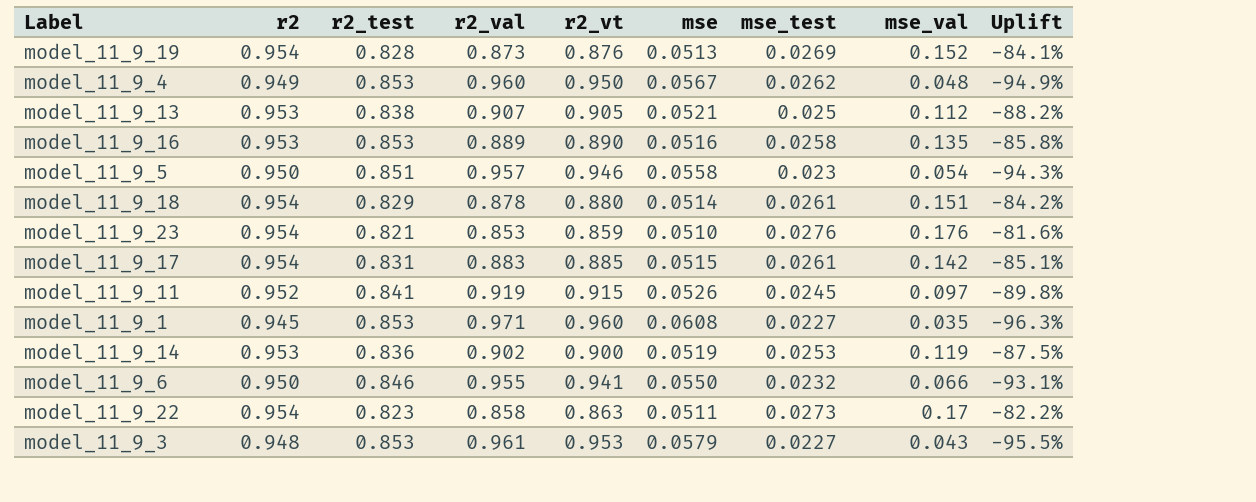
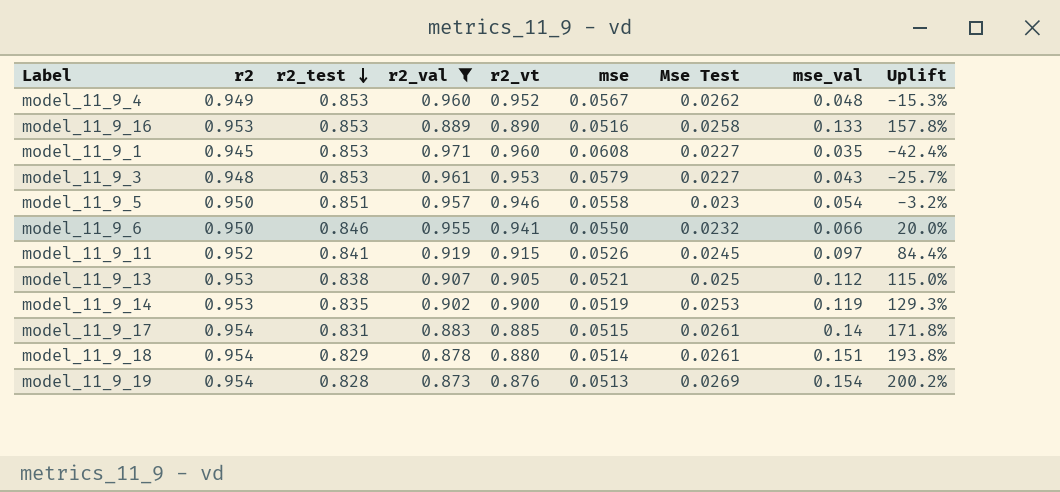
filter: none -> r2_val >= 0.873
row order: none -> r2_test descending
column name: mse_test -> Mse Test
column Uplift | formula: ([mse_val] - [r2]) / [r2] -> ([mse_val] - [mse]) / [mse]
model_11_9_4 | r2_vt: 0.950 -> 0.952
model_11_9_16 | mse_val: 0.135 -> 0.133
model_11_9_14 | r2_test: 0.836 -> 0.835
model_11_9_17 | mse_val: 0.142 -> 0.14
model_11_9_19 | mse_val: 0.152 -> 0.154

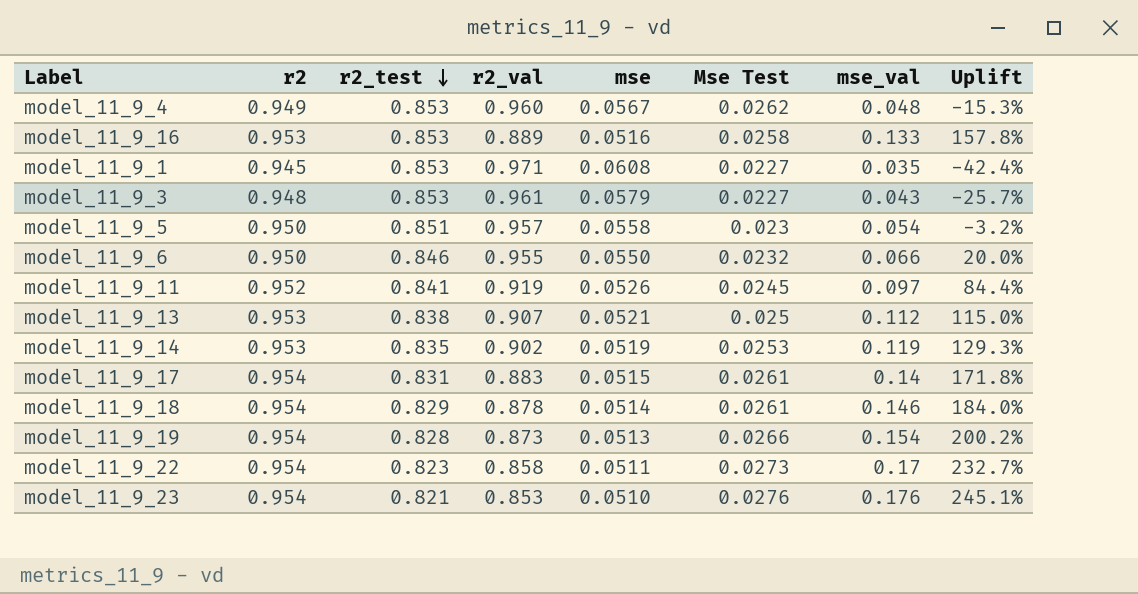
filter: r2_val >= 0.873 -> none
column r2_vt | position: 5 -> none
model_11_9_18 | mse_val: 0.151 -> 0.146
model_11_9_18 | Uplift: 193.8% -> 184.0%
model_11_9_19 | Mse Test: 0.0269 -> 0.0266

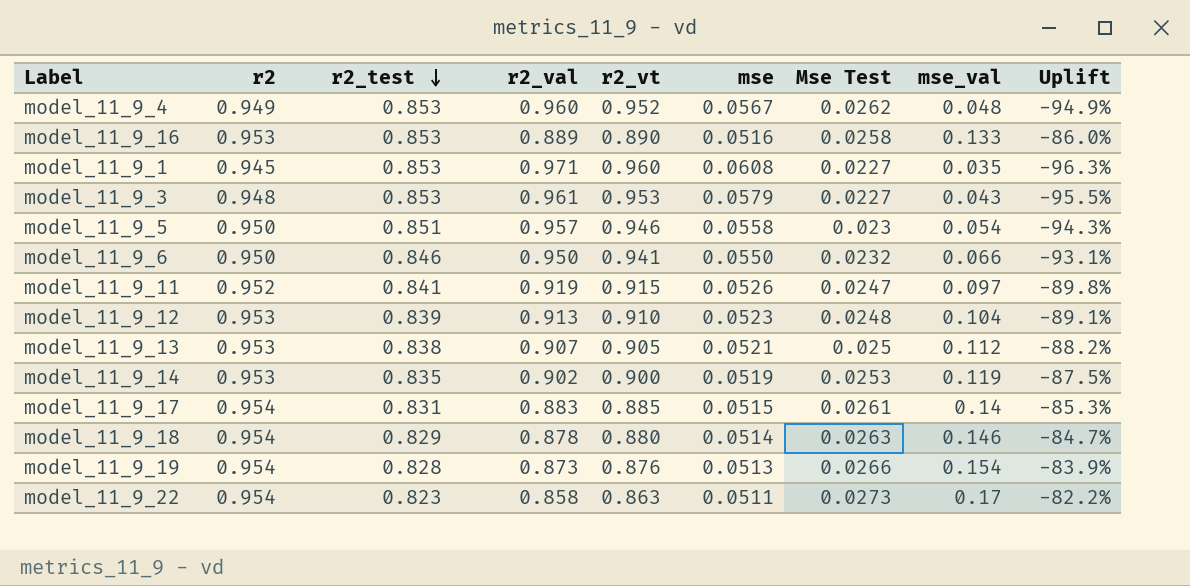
column r2_vt | position: none -> 5
column Uplift | formula: ([mse_val] - [mse]) / [mse] -> ([mse_val] - [r2]) / [r2]
row model_11_9_23: 0.954 | 0.821 | 0.853 | 0.0510 | 0.0276 | 0.176 | 245.1% -> none
model_11_9_6 | r2_val: 0.955 -> 0.950
model_11_9_11 | Mse Test: 0.0245 -> 0.0247
row model_11_9_12: none -> 0.953 | 0.839 | 0.913 | 0.910 | 0.0523 | 0.0248 | 0.104 | -89.1%
model_11_9_18 | Mse Test: 0.0261 -> 0.0263

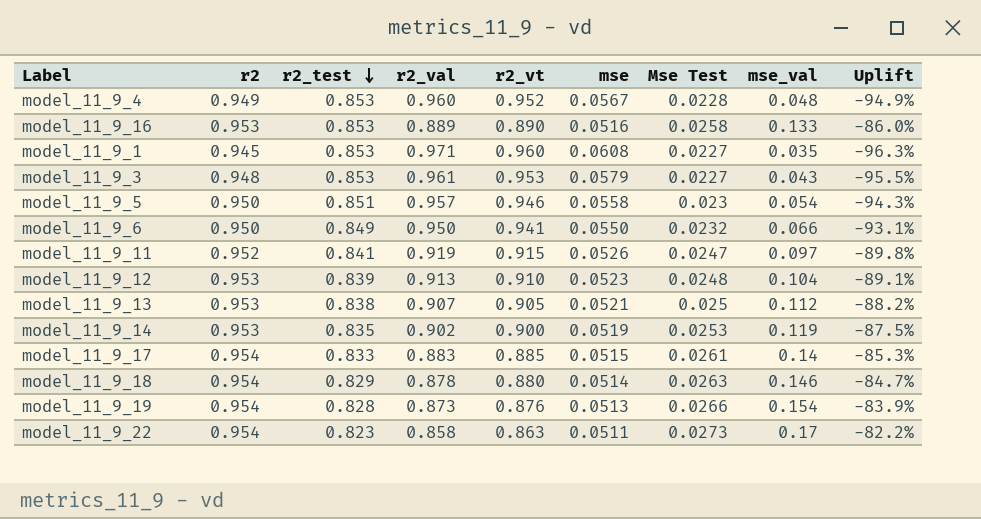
model_11_9_4 | Mse Test: 0.0262 -> 0.0228
model_11_9_6 | r2_test: 0.846 -> 0.849
model_11_9_17 | r2_test: 0.831 -> 0.833

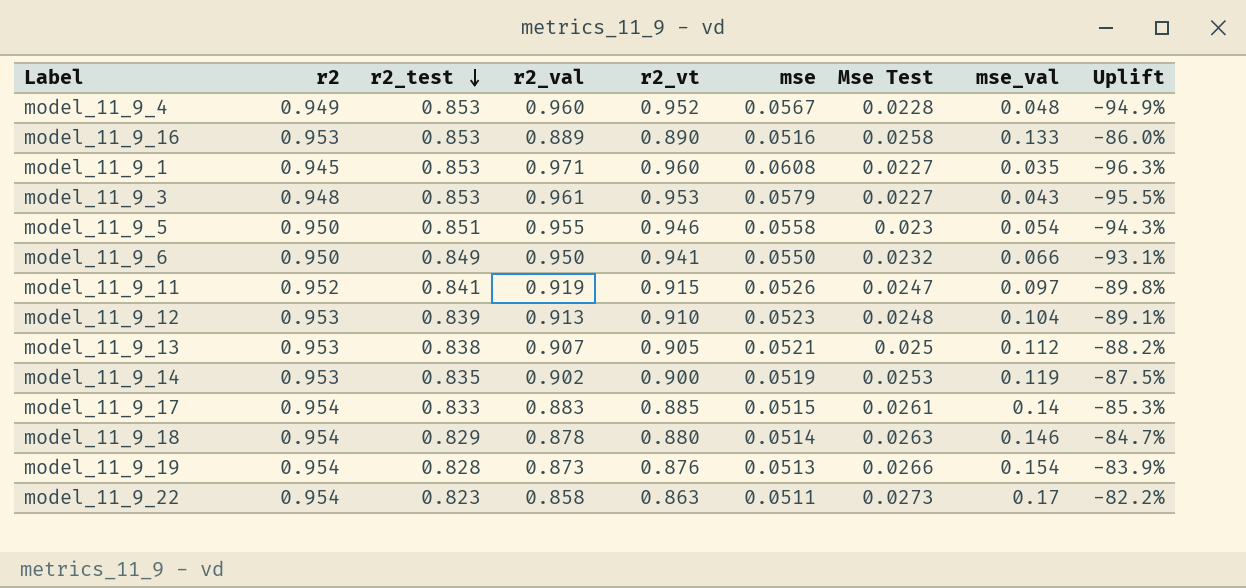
model_11_9_5 | r2_val: 0.957 -> 0.955

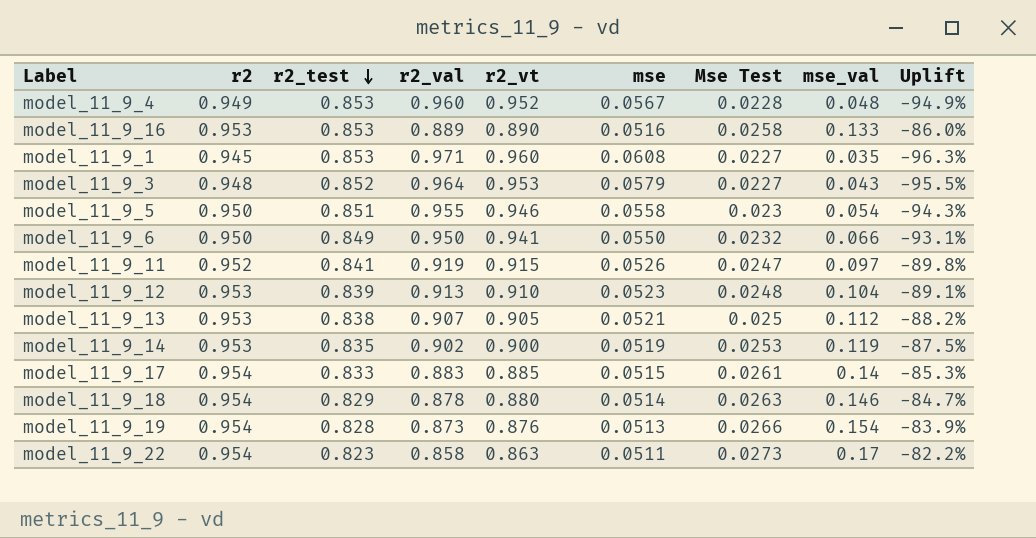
model_11_9_3 | r2_test: 0.853 -> 0.852
model_11_9_3 | r2_val: 0.961 -> 0.964

